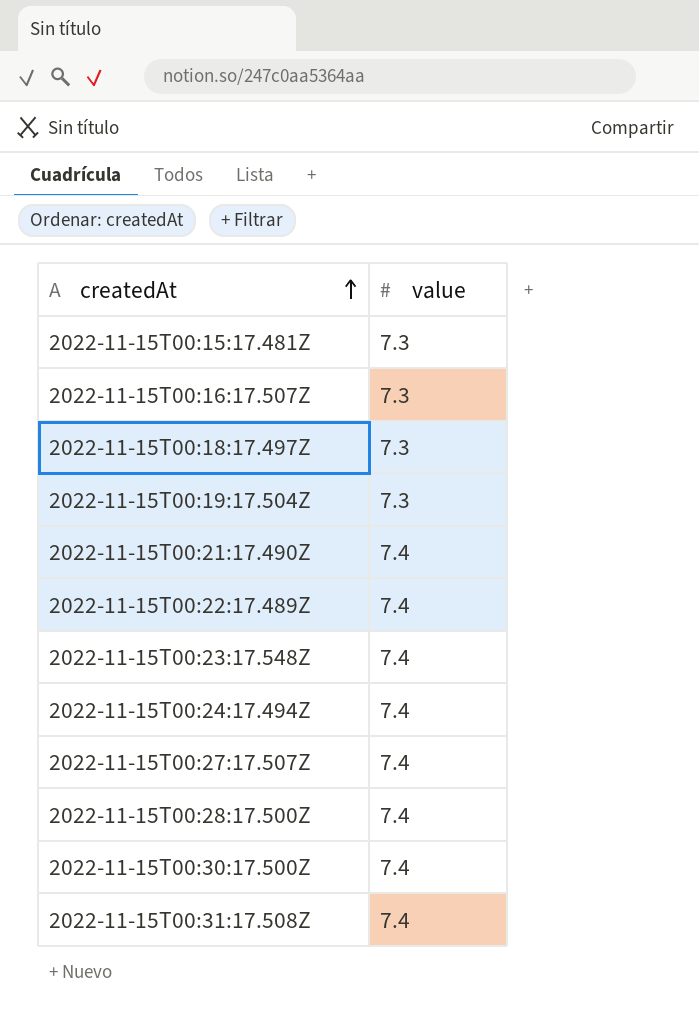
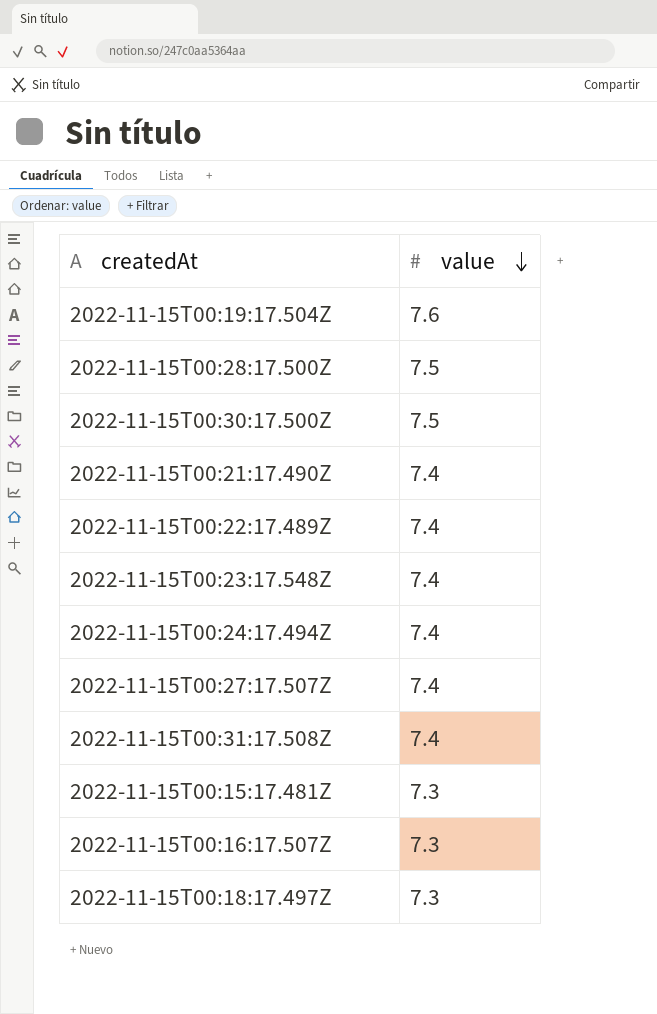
row order: createdAt ascending -> value descending
2022-11-15T00:19:17.504Z | value: 7.3 -> 7.6
2022-11-15T00:28:17.500Z | value: 7.4 -> 7.5
2022-11-15T00:30:17.500Z | value: 7.4 -> 7.5

